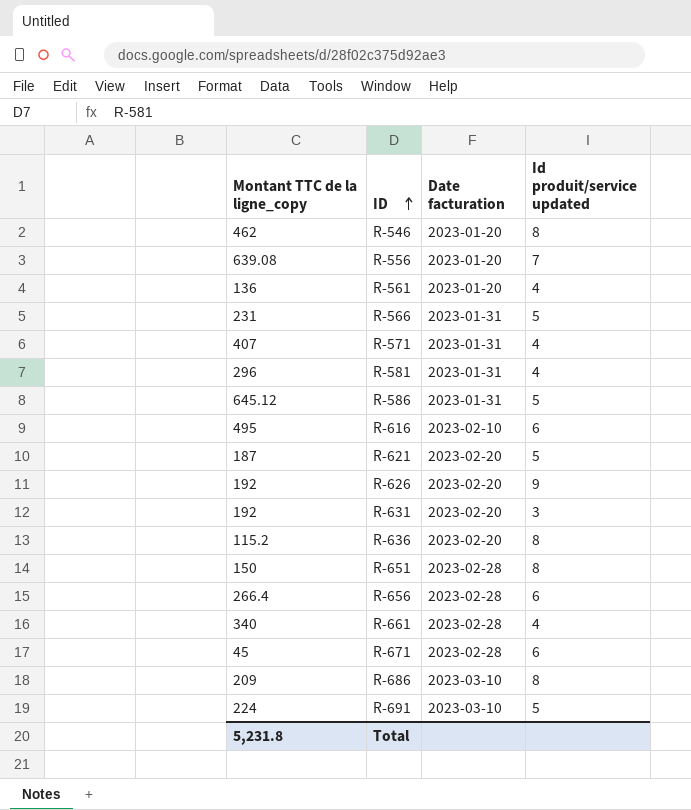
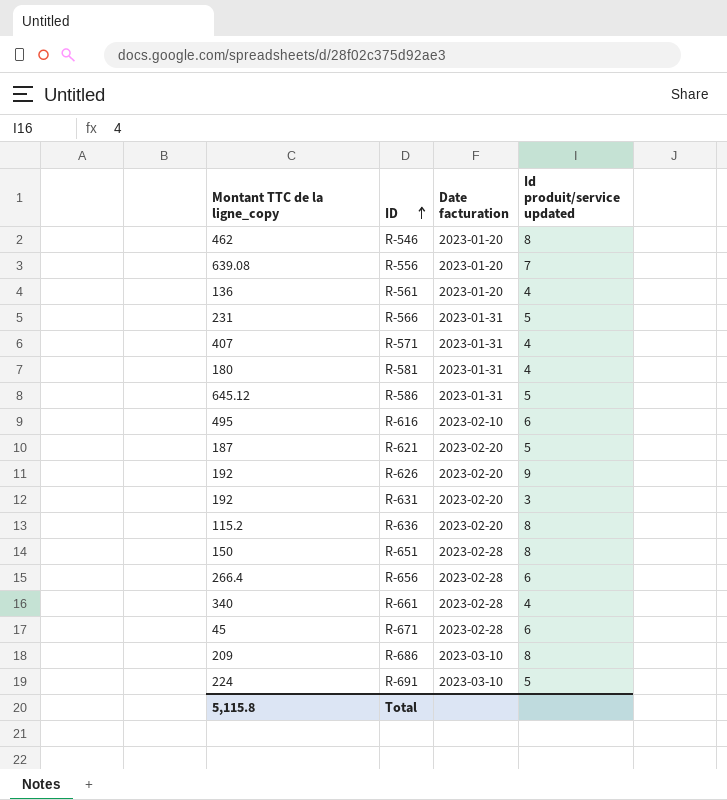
R-581 | Montant TTC de la ligne_copy: 296 -> 180
Total | Montant TTC de la ligne_copy: 5,231.8 -> 5,115.8

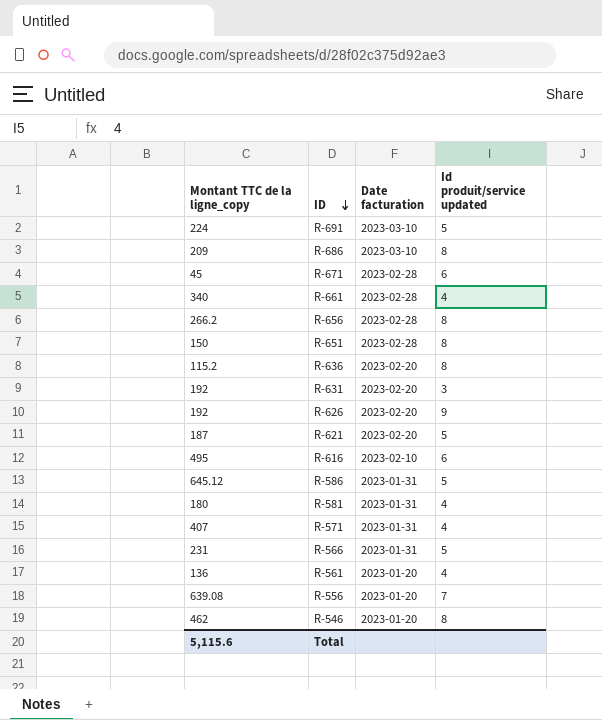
row order: ID ascending -> ID descending
R-656 | Montant TTC de la ligne_copy: 266.4 -> 266.2
R-656 | Id produit/service updated: 6 -> 8
Total | Montant TTC de la ligne_copy: 5,115.8 -> 5,115.6

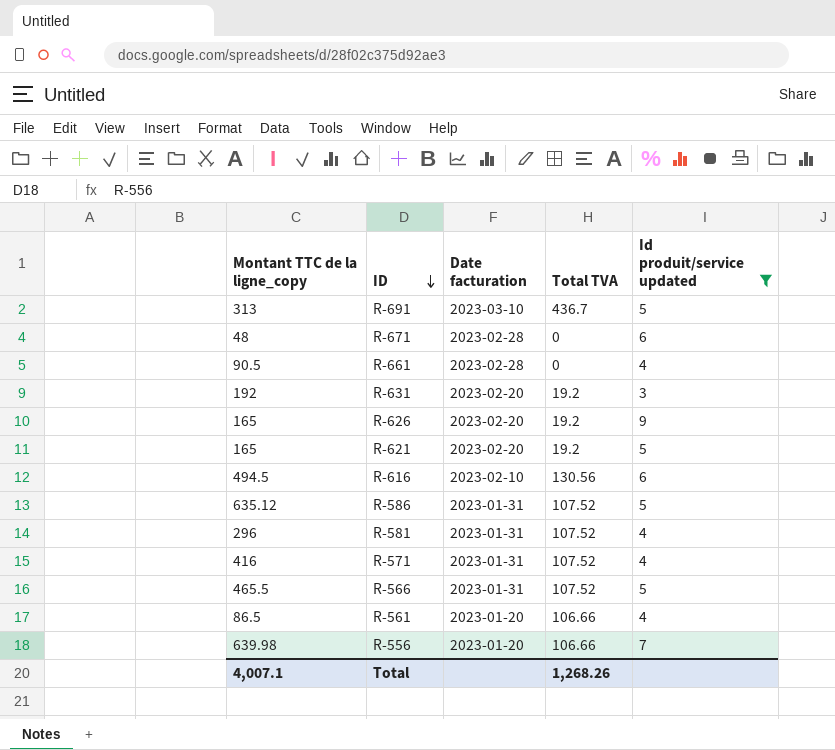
filter: none -> Id produit/service updated != 8
column Total TVA | position: none -> 4
R-691 | Montant TTC de la ligne_copy: 224 -> 313
R-671 | Montant TTC de la ligne_copy: 45 -> 48
R-661 | Montant TTC de la ligne_copy: 340 -> 90.5
R-626 | Montant TTC de la ligne_copy: 192 -> 165
R-621 | Montant TTC de la ligne_copy: 187 -> 165
R-616 | Montant TTC de la ligne_copy: 495 -> 494.5
R-586 | Montant TTC de la ligne_copy: 645.12 -> 635.12
R-581 | Montant TTC de la ligne_copy: 180 -> 296
R-571 | Montant TTC de la ligne_copy: 407 -> 416
R-566 | Montant TTC de la ligne_copy: 231 -> 465.5
R-561 | Montant TTC de la ligne_copy: 136 -> 86.5
R-556 | Montant TTC de la ligne_copy: 639.08 -> 639.98
Total | Montant TTC de la ligne_copy: 5,115.6 -> 4,007.1

